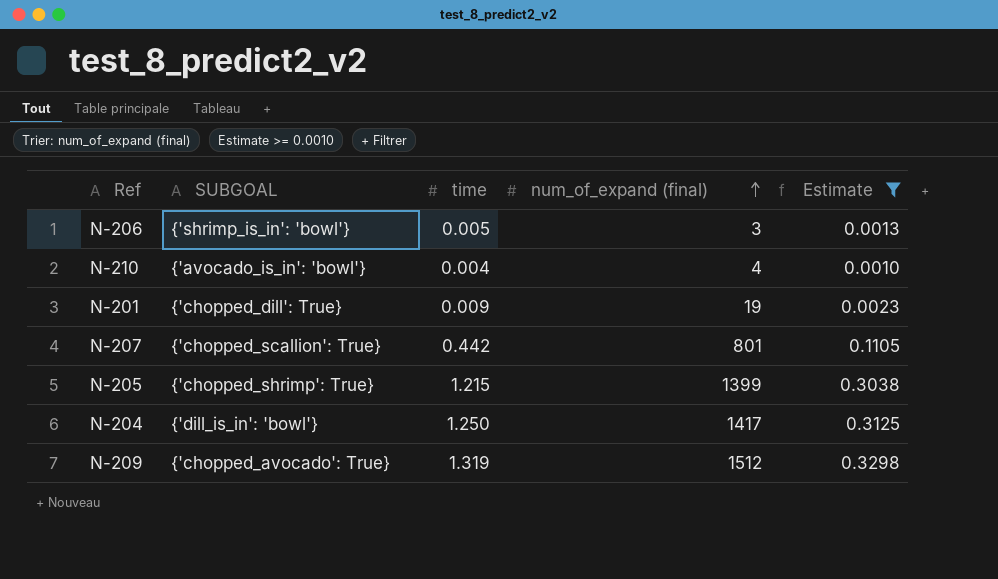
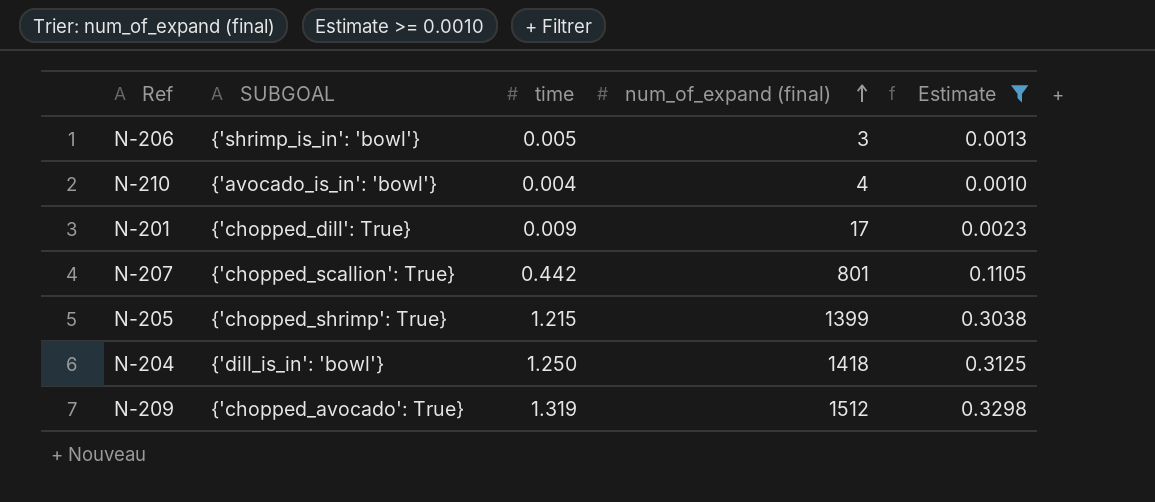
N-201 | num_of_expand (final): 19 -> 17
N-204 | num_of_expand (final): 1417 -> 1418

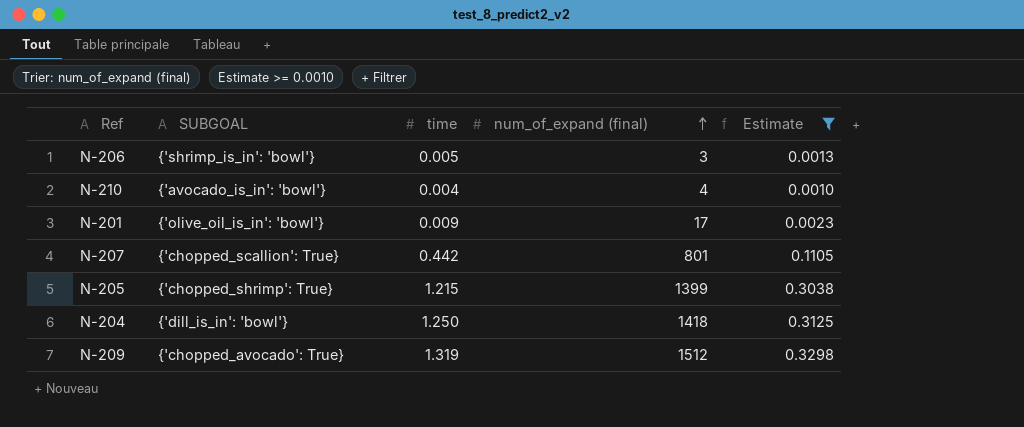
N-201 | SUBGOAL: {'chopped_dill': True} -> {'olive_oil_is_in': 'bowl'}

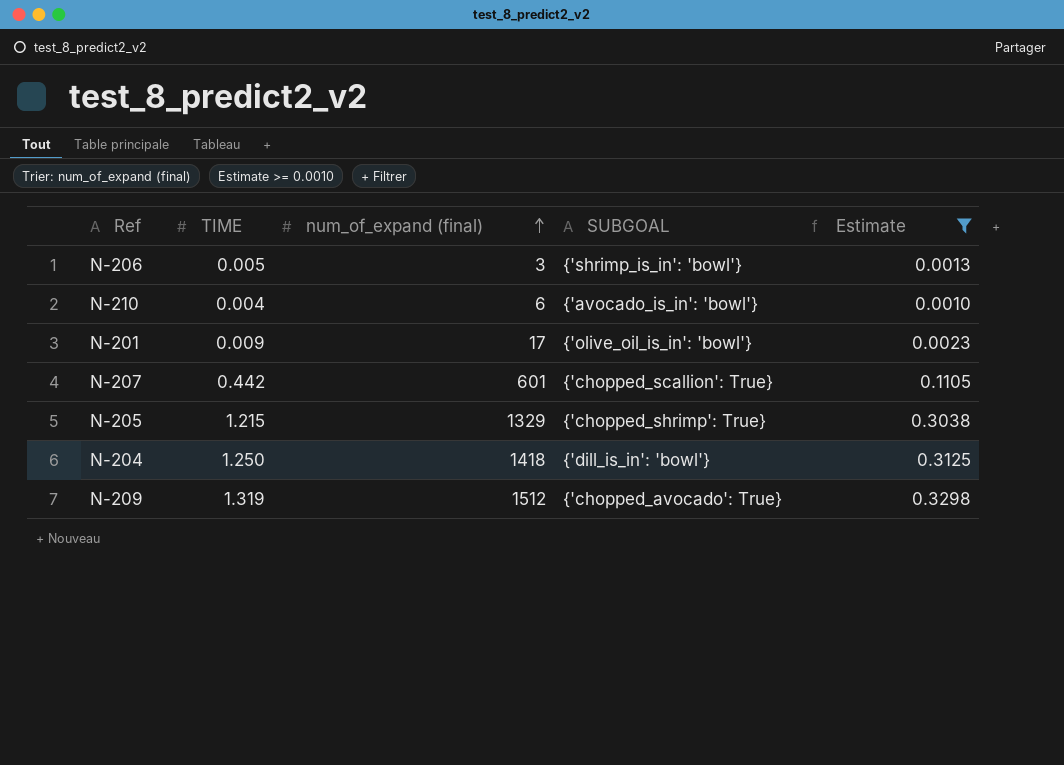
column name: time -> TIME
column SUBGOAL | position: 2 -> 4
N-210 | num_of_expand (final): 4 -> 6
N-207 | num_of_expand (final): 801 -> 601
N-205 | num_of_expand (final): 1399 -> 1329

